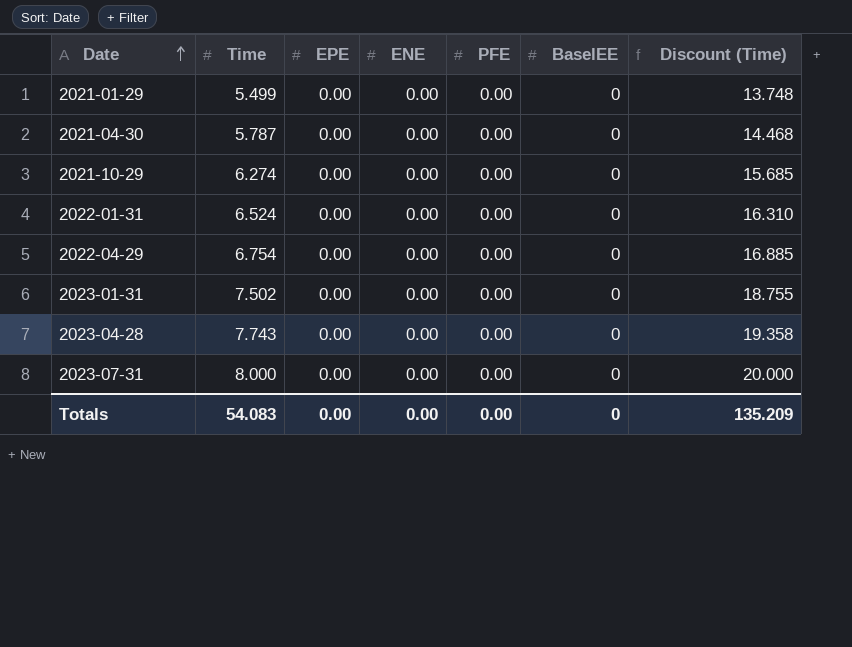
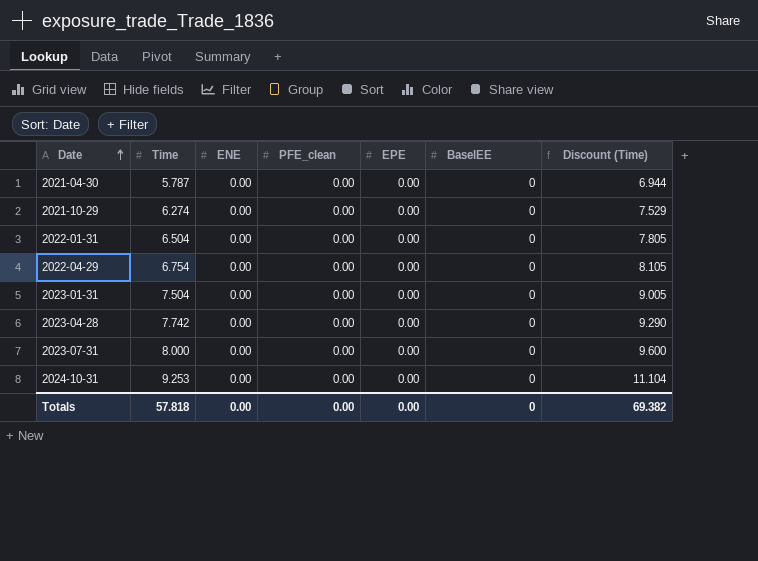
column name: PFE -> PFE_clean
column EPE | position: 3 -> 5
column Discount (Time) | formula: [Time] * 2.5 -> [Time] * 1.2
row 2021-01-29: 5.499 | 0.00 | 0.00 | 0.00 | 0 | 13.748 -> none
2022-01-31 | Time: 6.524 -> 6.504
2023-01-31 | Time: 7.502 -> 7.504
2023-04-28 | Time: 7.743 -> 7.742
row 2024-10-31: none -> 9.253 | 0.00 | 0.00 | 0.00 | 0 | 11.104
Totals | Time: 54.083 -> 57.818
Totals | Discount (Time): 135.209 -> 69.382

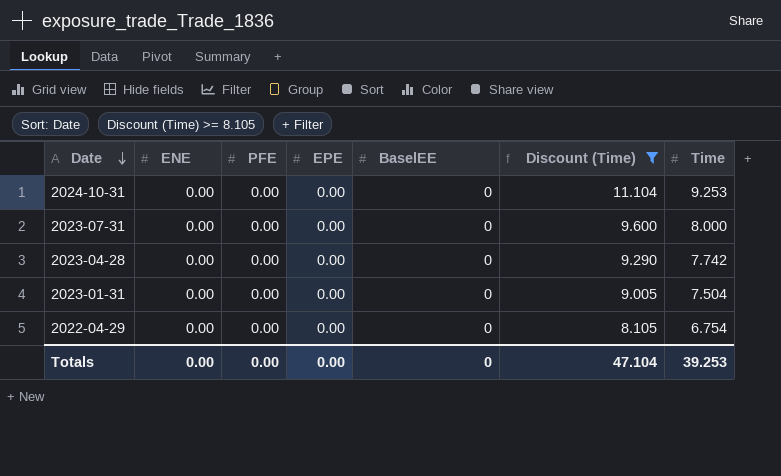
filter: none -> Discount (Time) >= 8.105
row order: Date ascending -> Date descending
column name: PFE_clean -> PFE
column Time | position: 2 -> 7
Totals | Discount (Time): 69.382 -> 47.104
Totals | Time: 57.818 -> 39.253

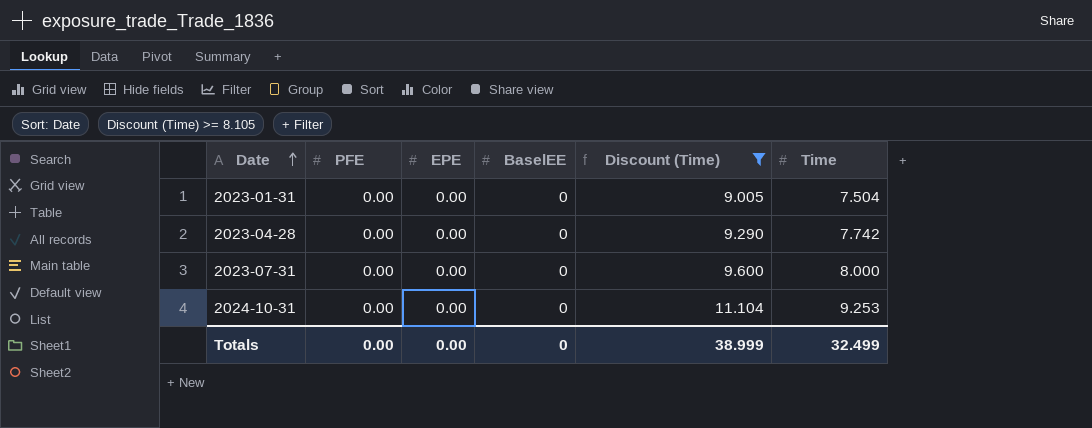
row order: Date descending -> Date ascending
column ENE | position: 2 -> none
row 2022-04-29: 0.00 | 0.00 | 0.00 | 0 | 8.105 | 6.754 -> none
Totals | Discount (Time): 47.104 -> 38.999
Totals | Time: 39.253 -> 32.499

